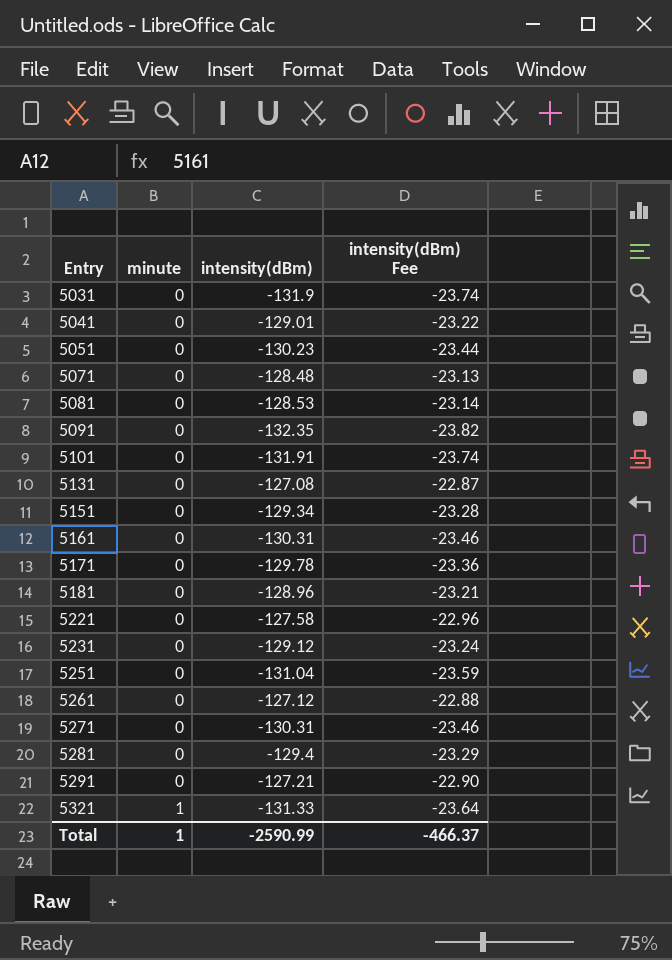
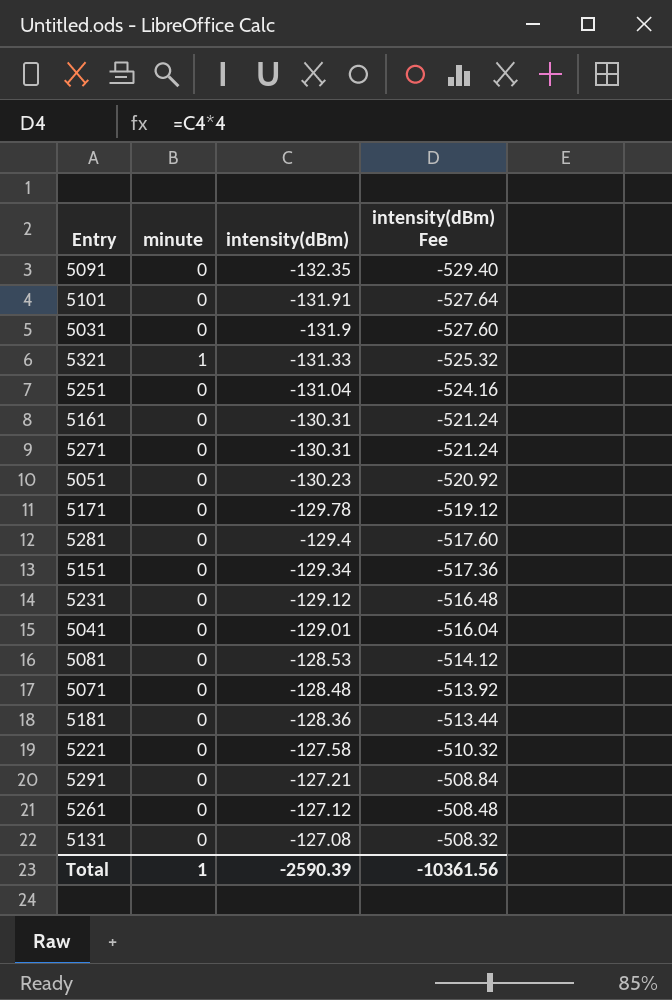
row order: Entry ascending -> intensity(dBm) ascending
column intensity(dBm) Fee | formula: [intensity(dBm)] * 0.18 -> [intensity(dBm)] * 4
5181 | intensity(dBm): -128.96 -> -128.36
Total | intensity(dBm): -2590.99 -> -2590.39
Total | intensity(dBm) Fee: -466.37 -> -10361.56

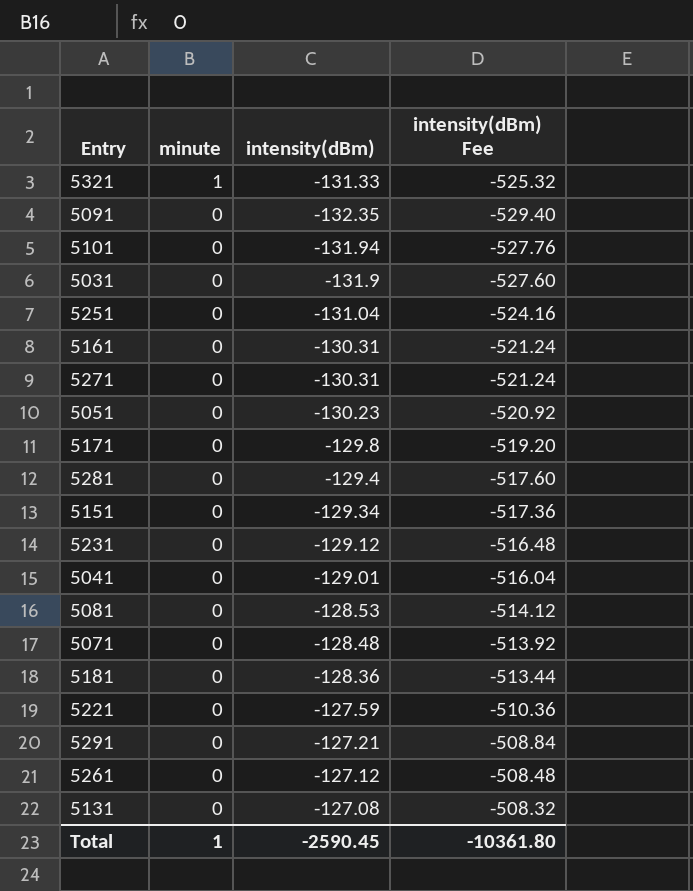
row order: intensity(dBm) ascending -> minute descending
5101 | intensity(dBm): -131.91 -> -131.94
5101 | intensity(dBm) Fee: -527.64 -> -527.76
5171 | intensity(dBm): -129.78 -> -129.8
5171 | intensity(dBm) Fee: -519.12 -> -519.20
5221 | intensity(dBm): -127.58 -> -127.59
5221 | intensity(dBm) Fee: -510.32 -> -510.36
Total | intensity(dBm): -2590.39 -> -2590.45
Total | intensity(dBm) Fee: -10361.56 -> -10361.80

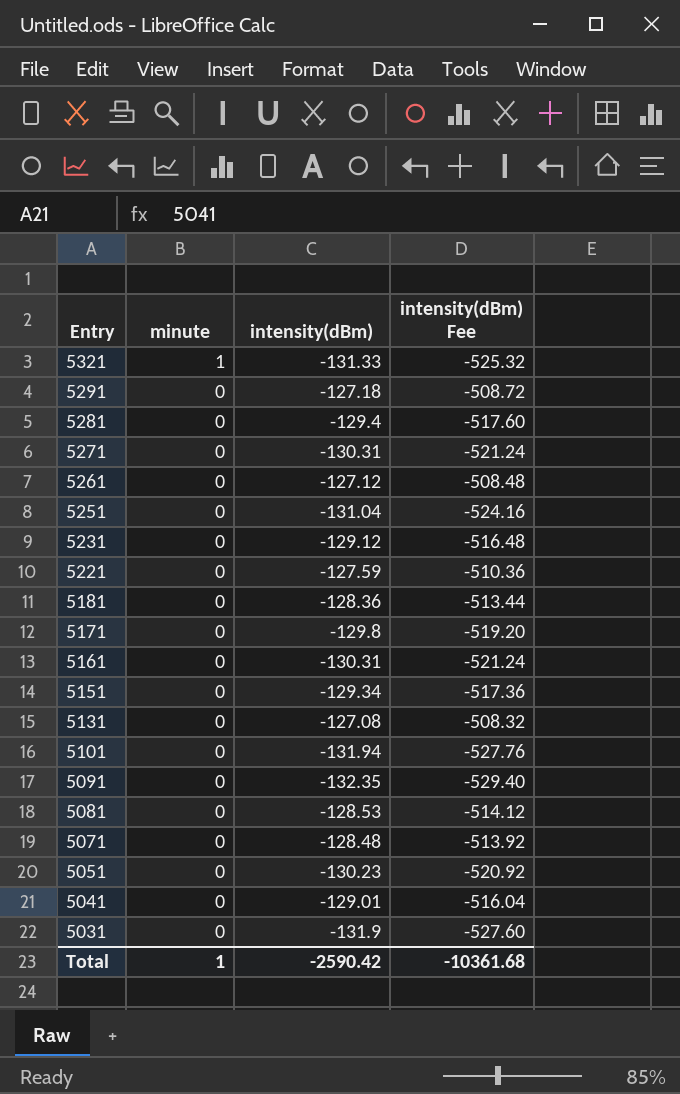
row order: minute descending -> Entry descending
5291 | intensity(dBm): -127.21 -> -127.18
5291 | intensity(dBm) Fee: -508.84 -> -508.72
Total | intensity(dBm): -2590.45 -> -2590.42
Total | intensity(dBm) Fee: -10361.80 -> -10361.68

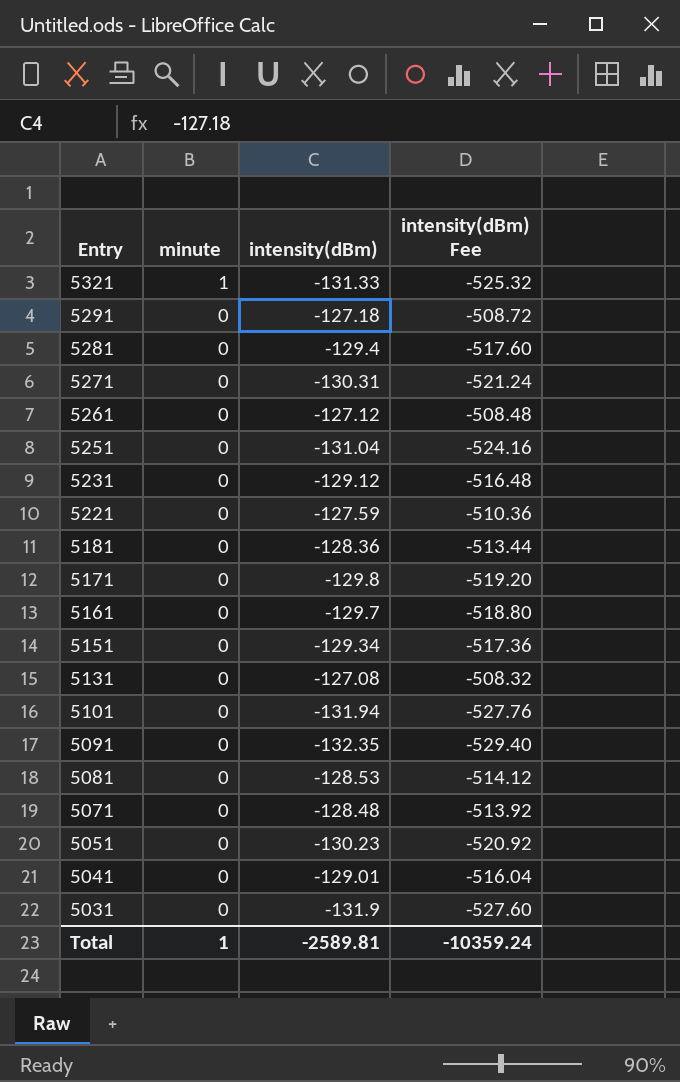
5161 | intensity(dBm): -130.31 -> -129.7
5161 | intensity(dBm) Fee: -521.24 -> -518.80
Total | intensity(dBm): -2590.42 -> -2589.81
Total | intensity(dBm) Fee: -10361.68 -> -10359.24

